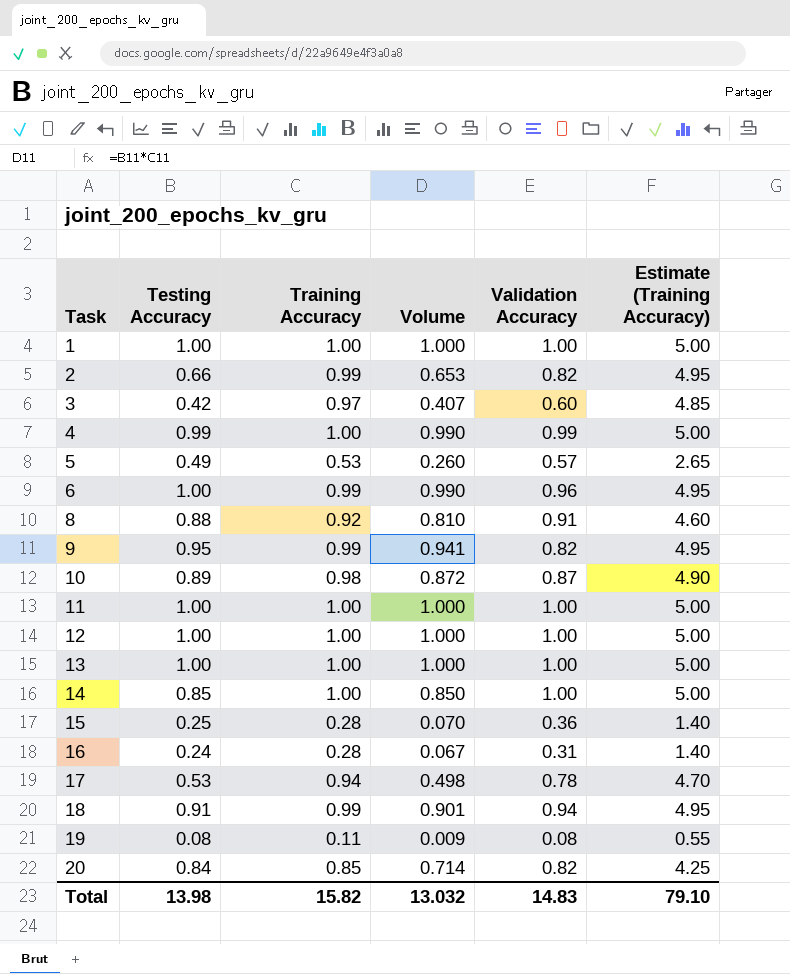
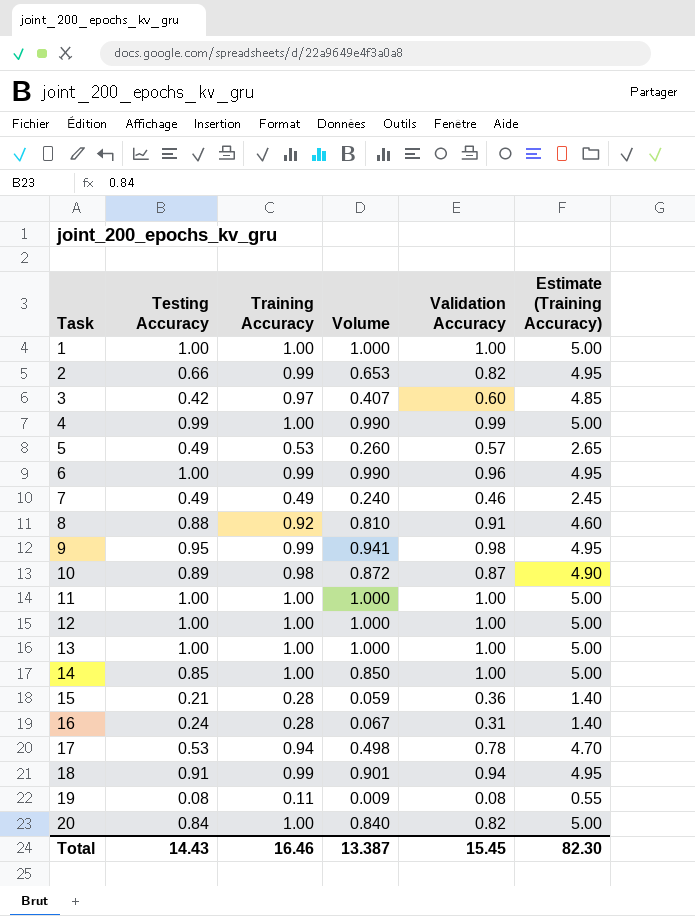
row 7: none -> 0.49 | 0.49 | 0.240 | 0.46 | 2.45
9 | Validation Accuracy: 0.82 -> 0.98
15 | Testing Accuracy: 0.25 -> 0.21
15 | Volume: 0.070 -> 0.059
20 | Training Accuracy: 0.85 -> 1.00
20 | Volume: 0.714 -> 0.840
20 | Estimate (Training Accuracy): 4.25 -> 5.00
Total | Testing Accuracy: 13.98 -> 14.43
Total | Training Accuracy: 15.82 -> 16.46
Total | Volume: 13.032 -> 13.387
Total | Validation Accuracy: 14.83 -> 15.45
Total | Estimate (Training Accuracy): 79.10 -> 82.30

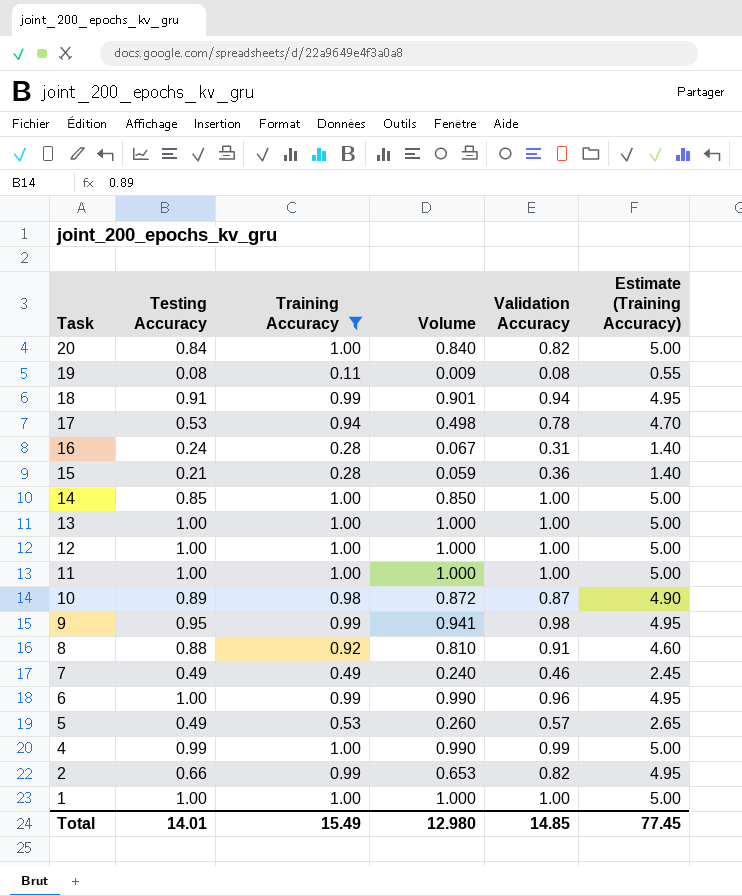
filter: none -> Training Accuracy != 0.97
row order: Task ascending -> Task descending
Total | Testing Accuracy: 14.43 -> 14.01
Total | Training Accuracy: 16.46 -> 15.49
Total | Volume: 13.387 -> 12.980
Total | Validation Accuracy: 15.45 -> 14.85
Total | Estimate (Training Accuracy): 82.30 -> 77.45

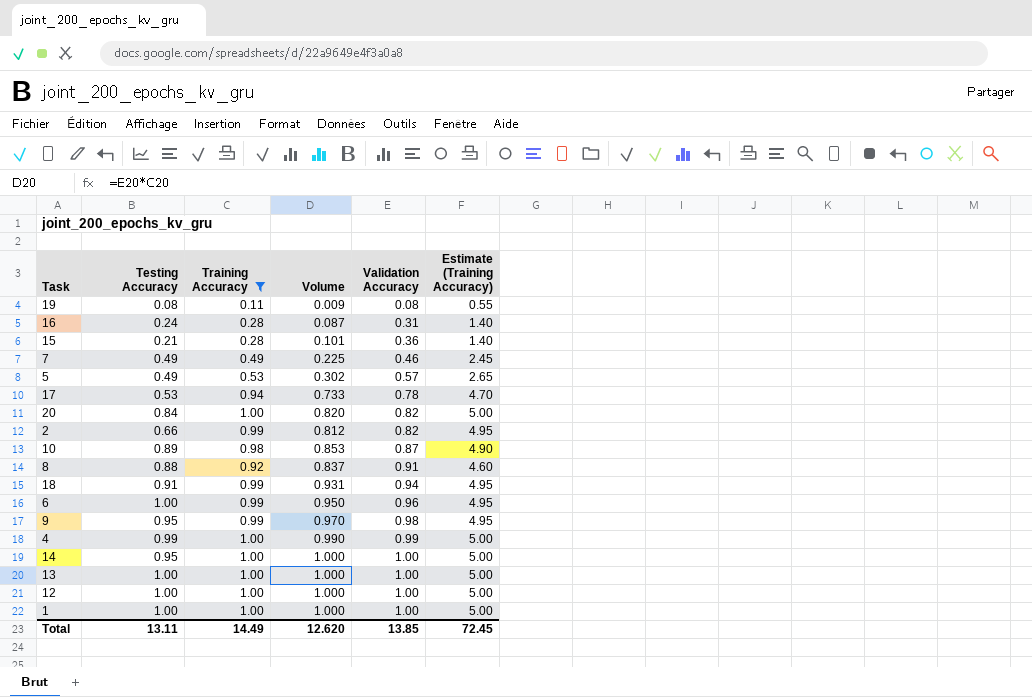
row order: Task descending -> Validation Accuracy ascending
column Volume | formula: [Testing Accuracy] * [Training Accuracy] -> [Training Accuracy] * [Validation Accuracy]
row 11: 1.00 | 1.00 | 1.000 | 1.00 | 5.00 -> none
14 | Testing Accuracy: 0.85 -> 0.95
Total | Testing Accuracy: 14.01 -> 13.11
Total | Training Accuracy: 15.49 -> 14.49
Total | Volume: 12.980 -> 12.620
Total | Validation Accuracy: 14.85 -> 13.85
Total | Estimate (Training Accuracy): 77.45 -> 72.45

